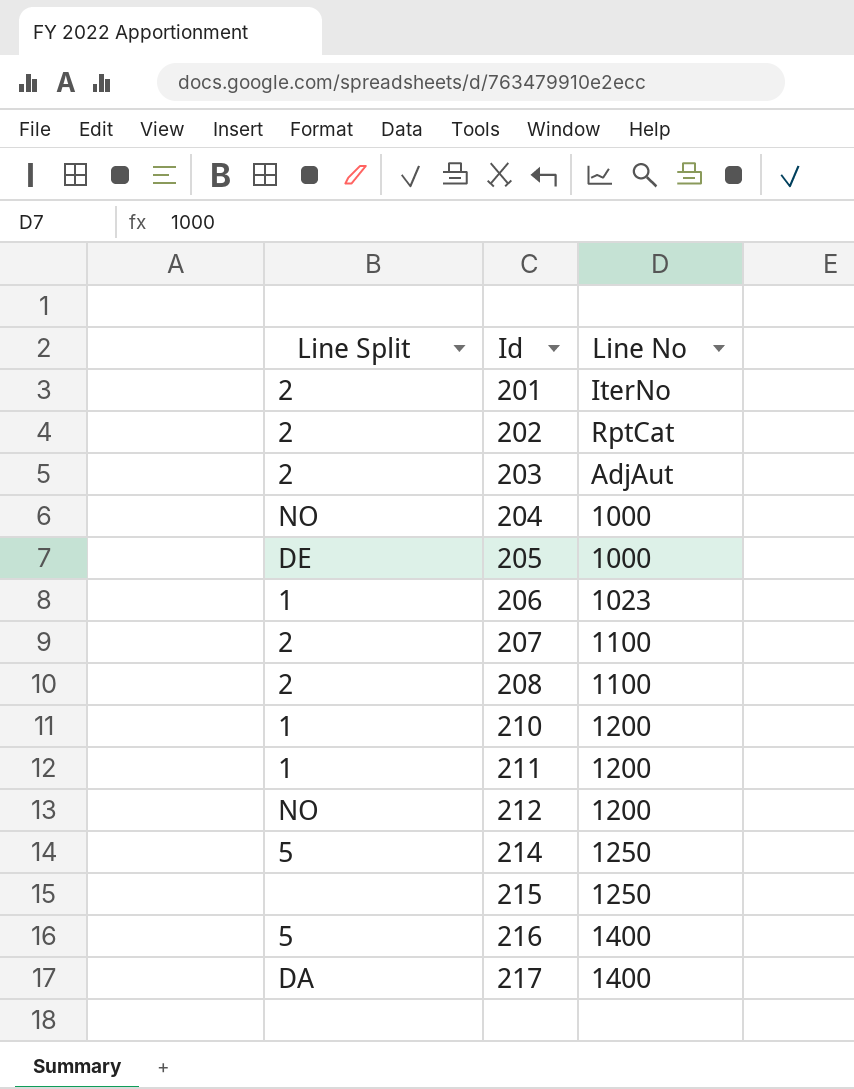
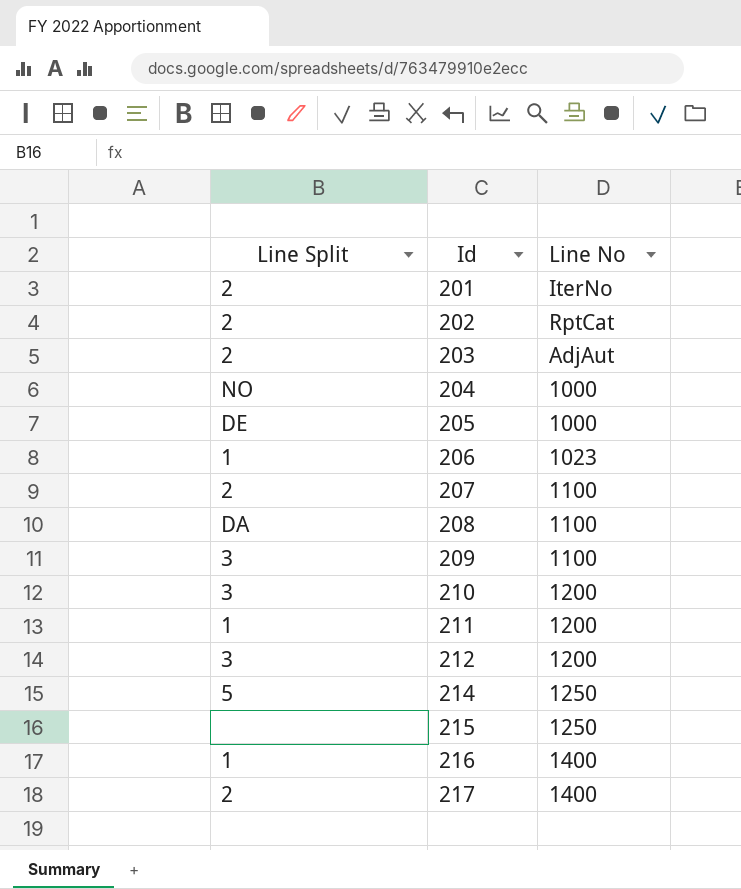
208 | Line Split: 2 -> DA
row 209: none -> 3 | 1100
210 | Line Split: 1 -> 3
212 | Line Split: NO -> 3
216 | Line Split: 5 -> 1
217 | Line Split: DA -> 2

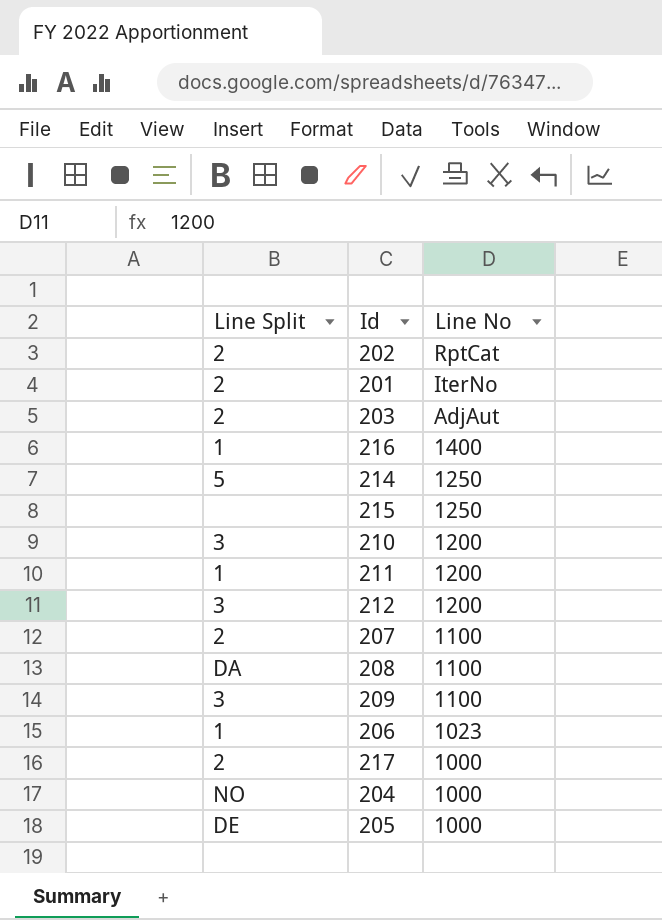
row order: Id ascending -> Line No descending
217 | Line No: 1400 -> 1000

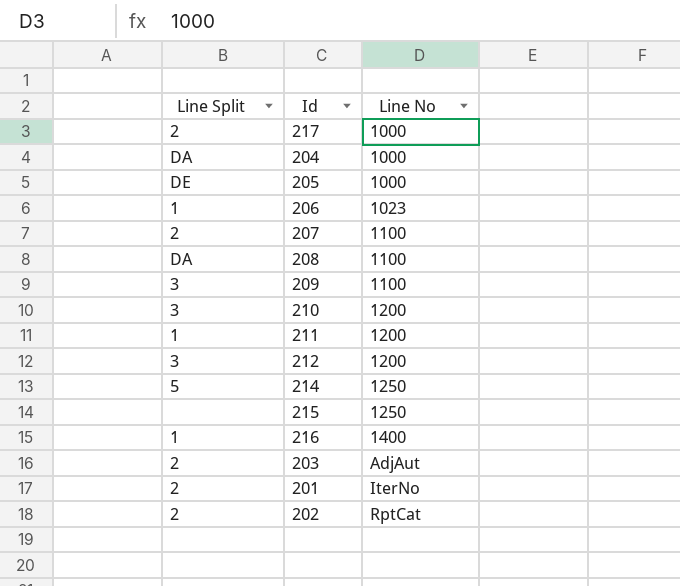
row order: Line No descending -> Line No ascending
204 | Line Split: NO -> DA

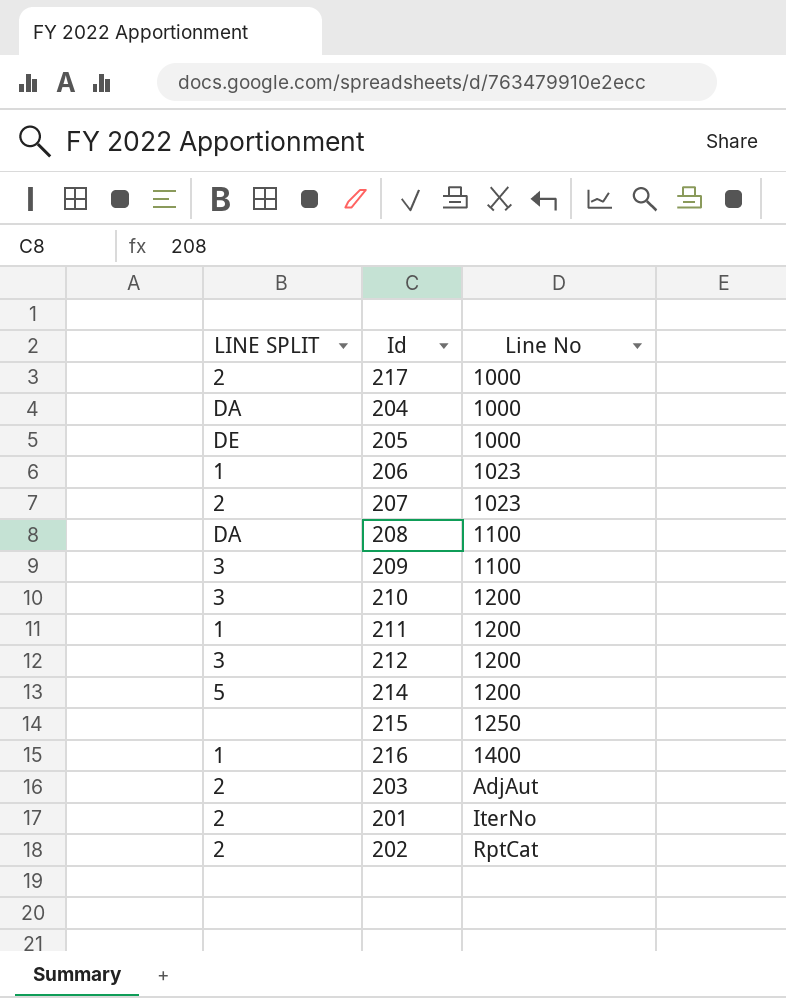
column name: Line Split -> LINE SPLIT
207 | Line No: 1100 -> 1023
214 | Line No: 1250 -> 1200

